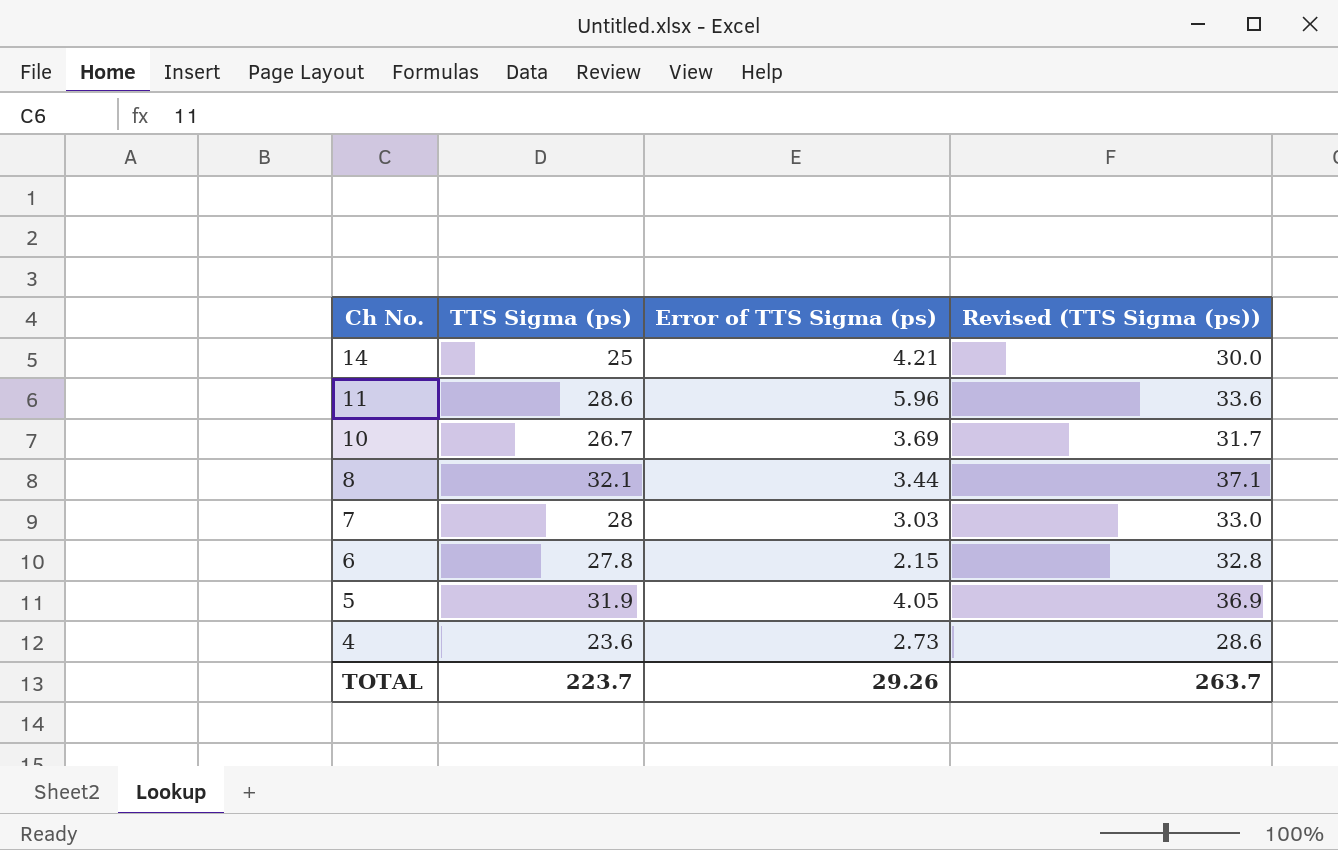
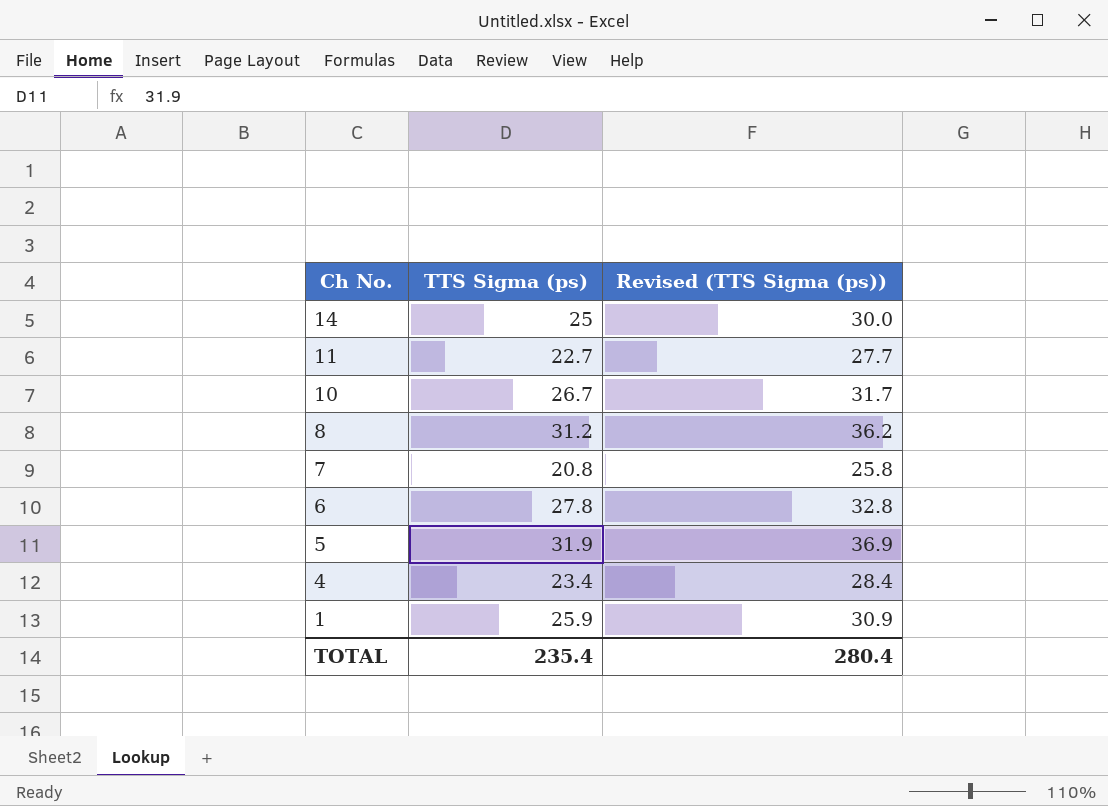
column Error of TTS Sigma (ps) | position: 3 -> none
11 | TTS Sigma (ps): 28.6 -> 22.7
11 | Revised (TTS Sigma (ps)): 33.6 -> 27.7
8 | TTS Sigma (ps): 32.1 -> 31.2
8 | Revised (TTS Sigma (ps)): 37.1 -> 36.2
7 | TTS Sigma (ps): 28 -> 20.8
7 | Revised (TTS Sigma (ps)): 33.0 -> 25.8
4 | TTS Sigma (ps): 23.6 -> 23.4
4 | Revised (TTS Sigma (ps)): 28.6 -> 28.4
row 1: none -> 25.9 | 30.9
TOTAL | TTS Sigma (ps): 223.7 -> 235.4
TOTAL | Revised (TTS Sigma (ps)): 263.7 -> 280.4

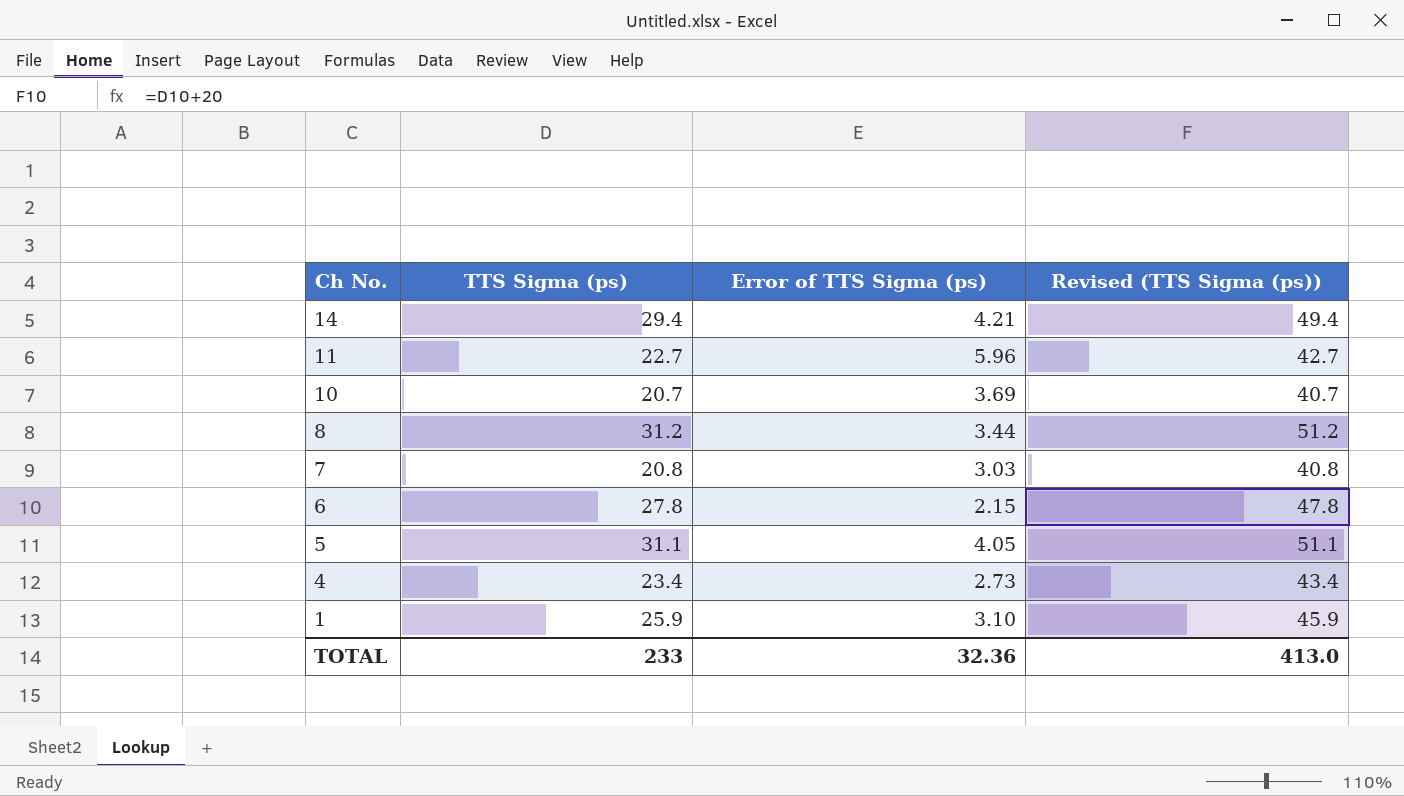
column Error of TTS Sigma (ps) | position: none -> 3
column Revised (TTS Sigma (ps)) | formula: [TTS Sigma (ps)] + 5 -> [TTS Sigma (ps)] + 20
14 | TTS Sigma (ps): 25 -> 29.4
10 | TTS Sigma (ps): 26.7 -> 20.7
5 | TTS Sigma (ps): 31.9 -> 31.1
TOTAL | TTS Sigma (ps): 235.4 -> 233
TOTAL | Revised (TTS Sigma (ps)): 280.4 -> 413.0

